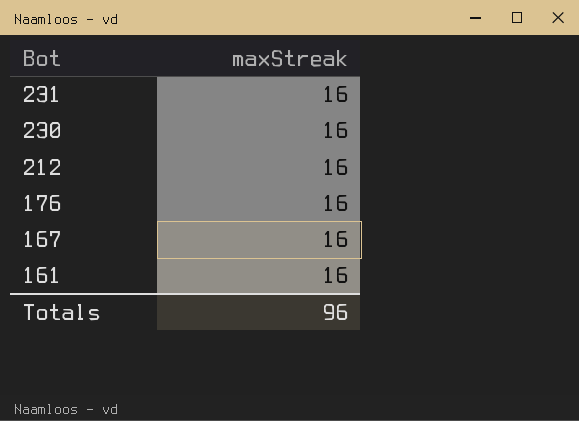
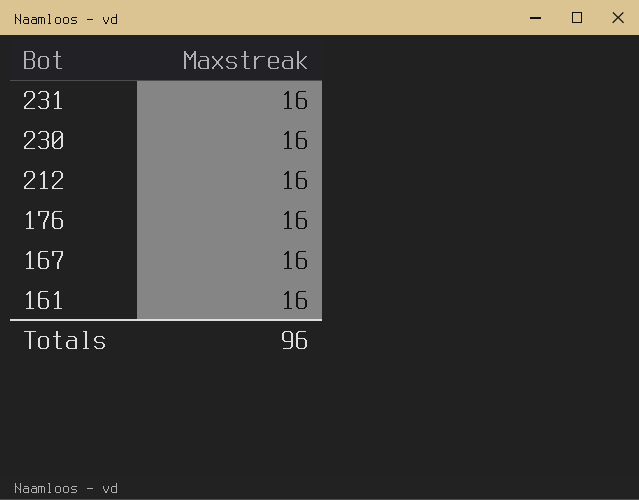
column name: maxStreak -> Maxstreak

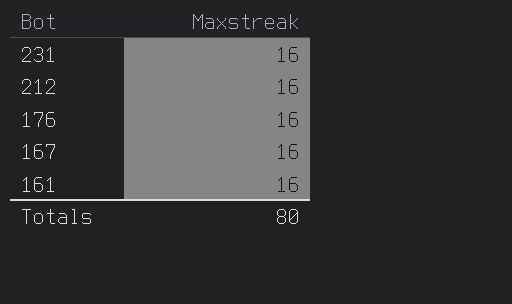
row 230: 16 -> none
Totals | Maxstreak: 96 -> 80

